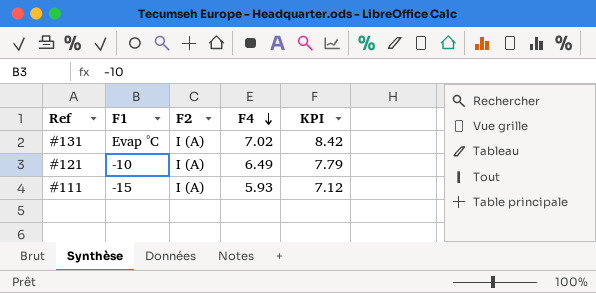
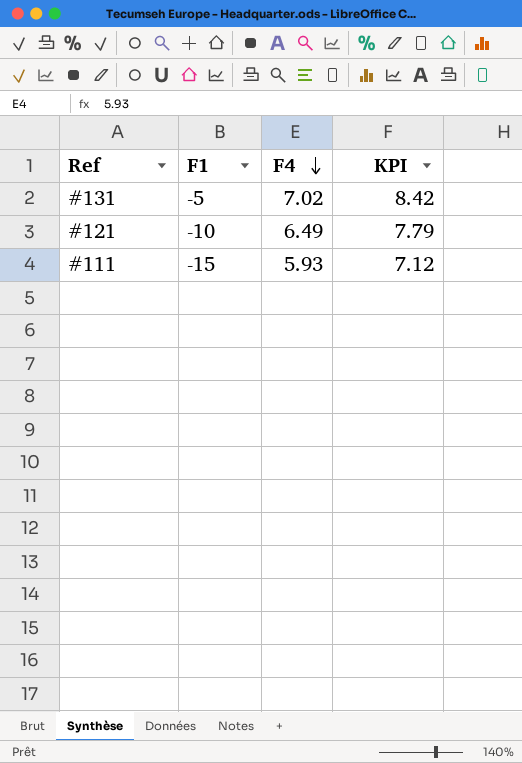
column F2 | position: 3 -> none
#131 | F1: Evap °C -> -5

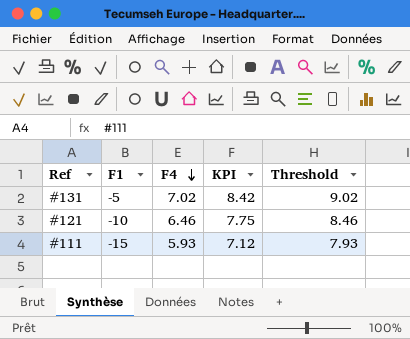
column Threshold | formula: none -> [F4] + 2
#121 | F4: 6.49 -> 6.46
#121 | KPI: 7.79 -> 7.75

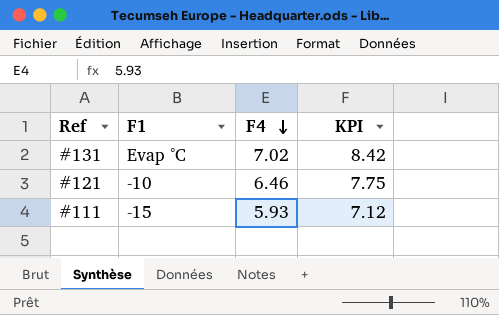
column Threshold | formula: [F4] + 2 -> none
#131 | F1: -5 -> Evap °C

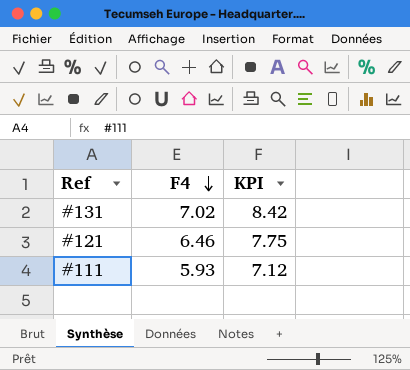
column F1 | position: 2 -> none

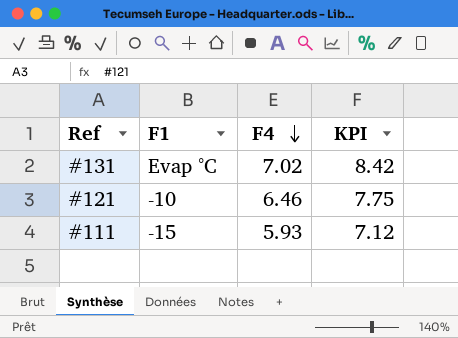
column F1 | position: none -> 2

